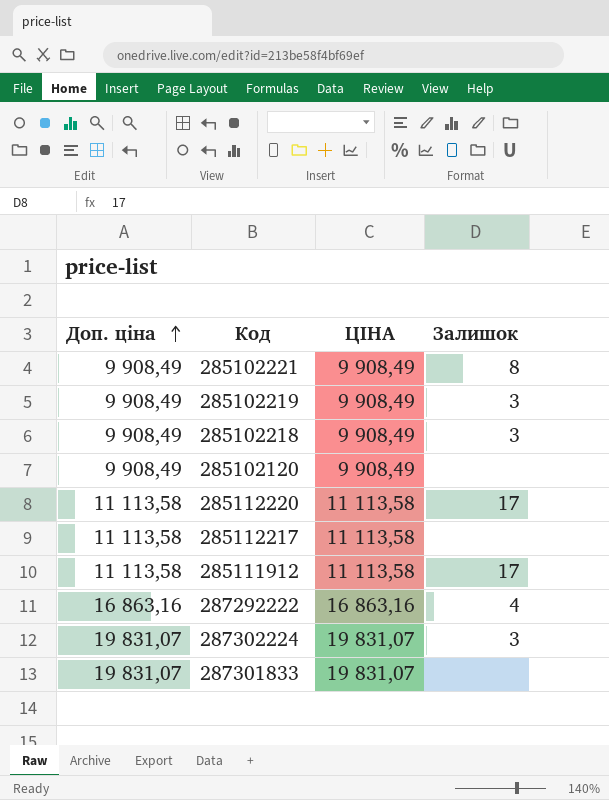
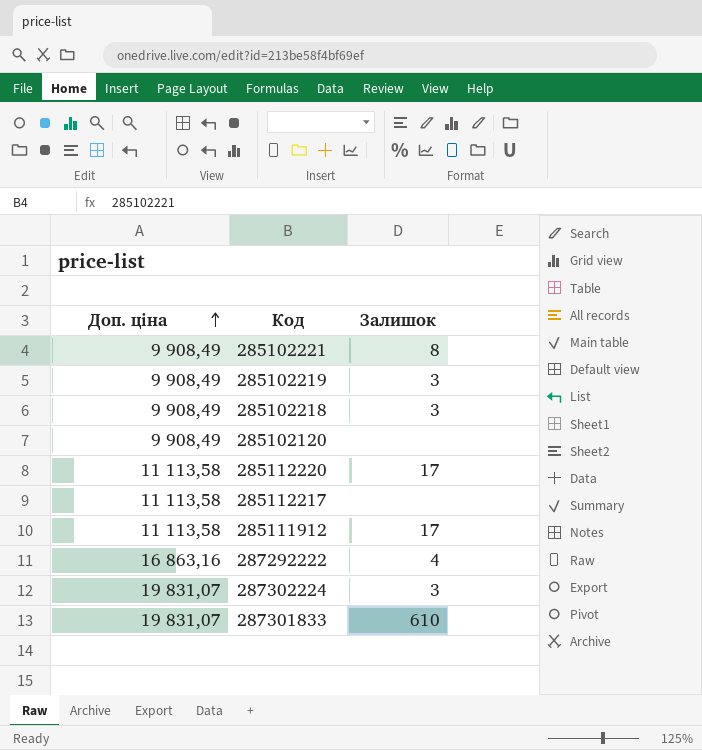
column ЦІНА | position: 3 -> none
287301833 | Залишок: none -> 610

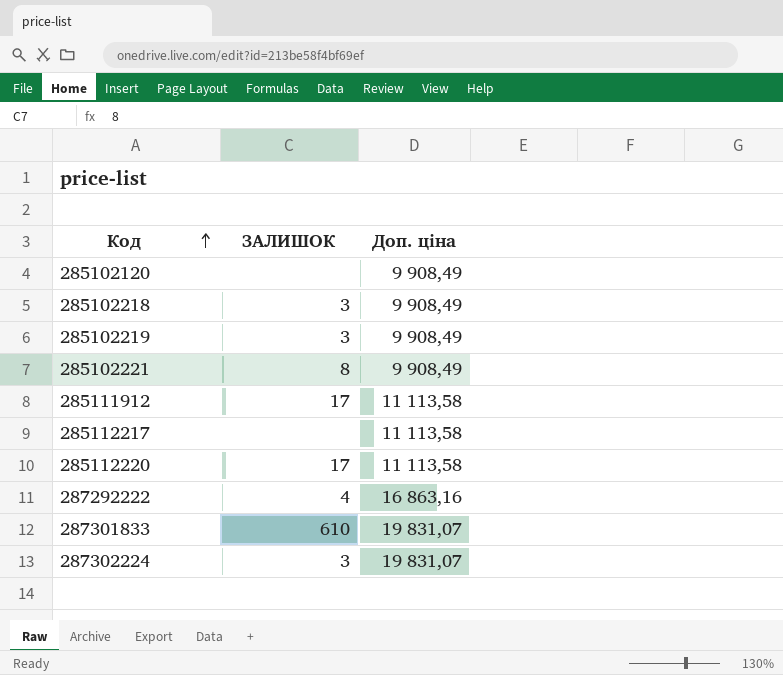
row order: Доп. ціна ascending -> Код ascending
column name: Залишок -> ЗАЛИШОК
column Доп. ціна | position: 1 -> 3

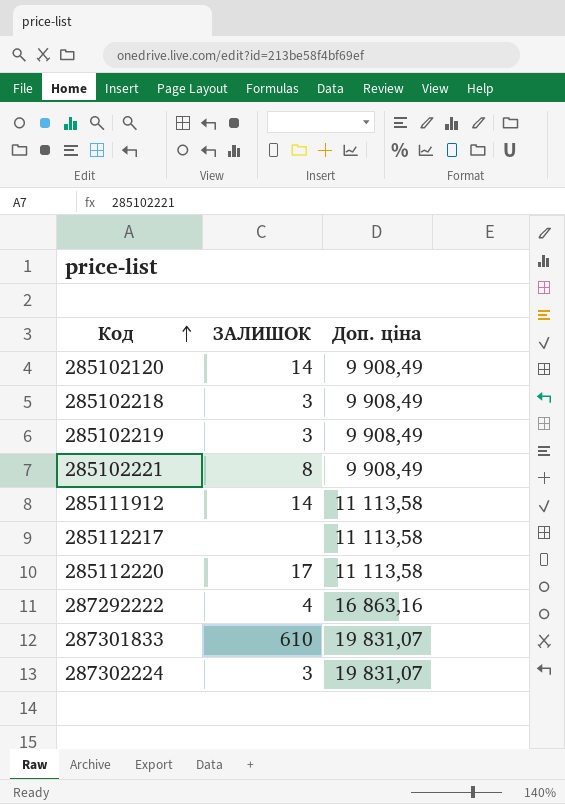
285102120 | ЗАЛИШОК: none -> 14
285111912 | ЗАЛИШОК: 17 -> 14

